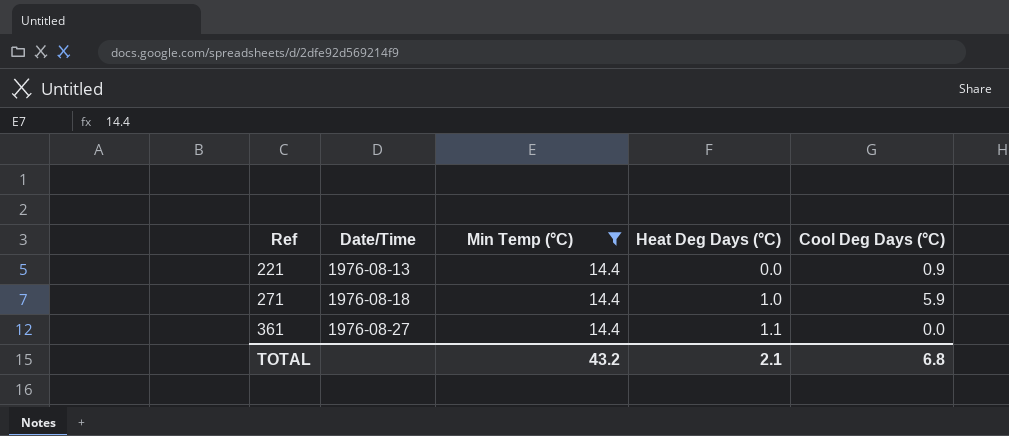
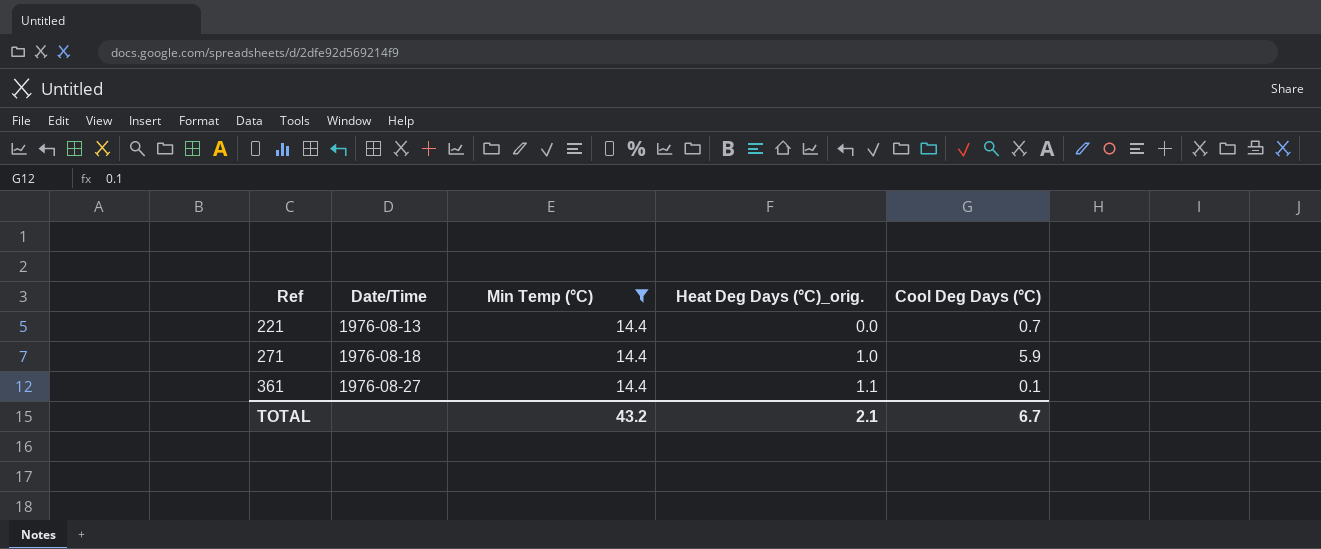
column name: Heat Deg Days (°C) -> Heat Deg Days (°C)_orig.
221 | Cool Deg Days (°C): 0.9 -> 0.7
361 | Cool Deg Days (°C): 0.0 -> 0.1
TOTAL | Cool Deg Days (°C): 6.8 -> 6.7

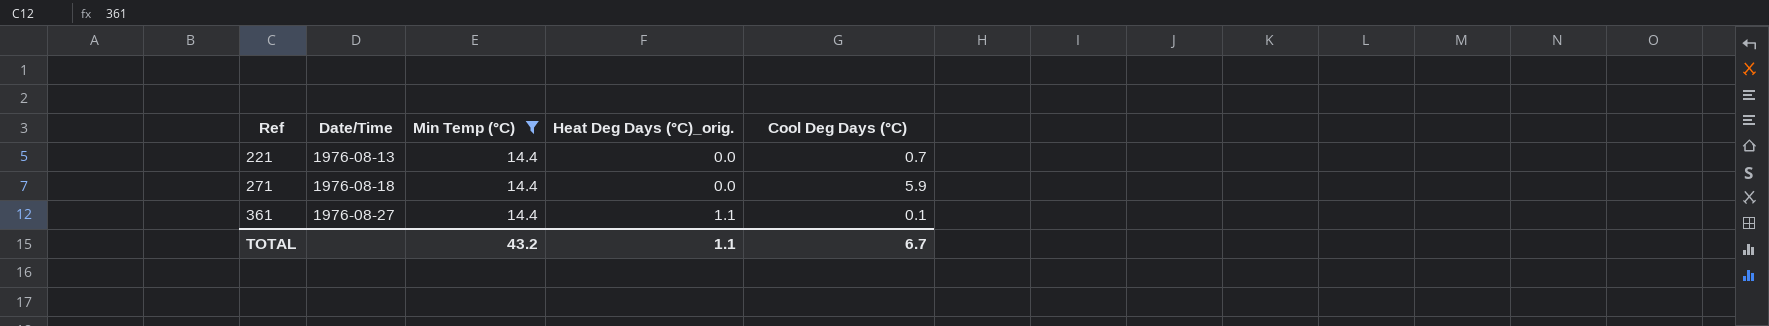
271 | Heat Deg Days (°C)_orig.: 1.0 -> 0.0
TOTAL | Heat Deg Days (°C)_orig.: 2.1 -> 1.1

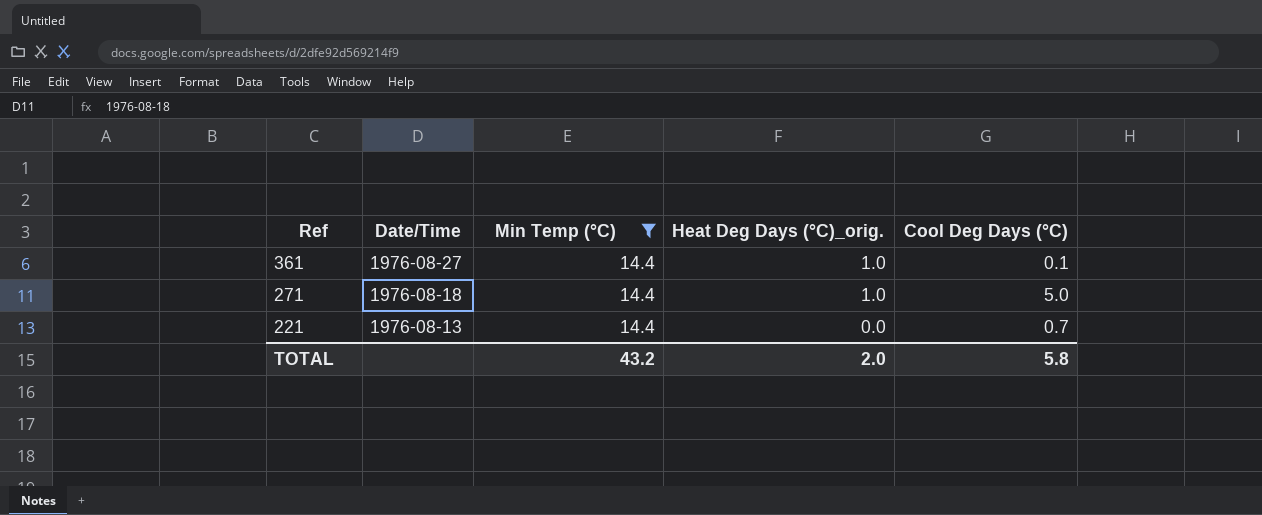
row order: Ref ascending -> Ref descending
361 | Heat Deg Days (°C)_orig.: 1.1 -> 1.0
271 | Heat Deg Days (°C)_orig.: 0.0 -> 1.0
271 | Cool Deg Days (°C): 5.9 -> 5.0
TOTAL | Heat Deg Days (°C)_orig.: 1.1 -> 2.0
TOTAL | Cool Deg Days (°C): 6.7 -> 5.8

